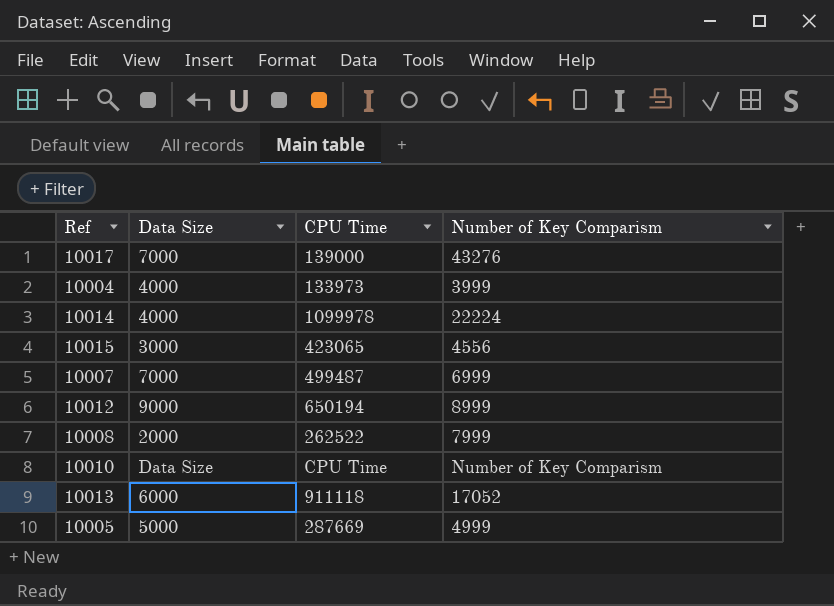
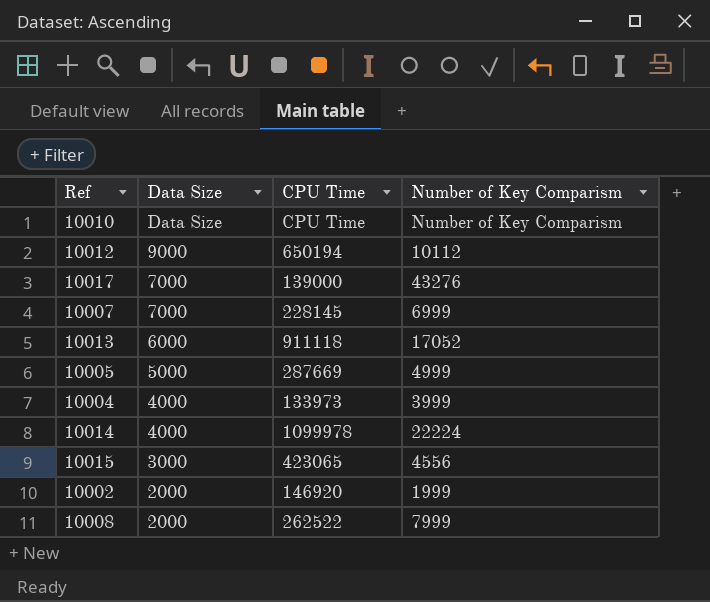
row order: none -> Data Size descending
10012 | Number of Key Comparism: 8999 -> 10112
10007 | CPU Time: 499487 -> 228145
row 10002: none -> 2000 | 146920 | 1999

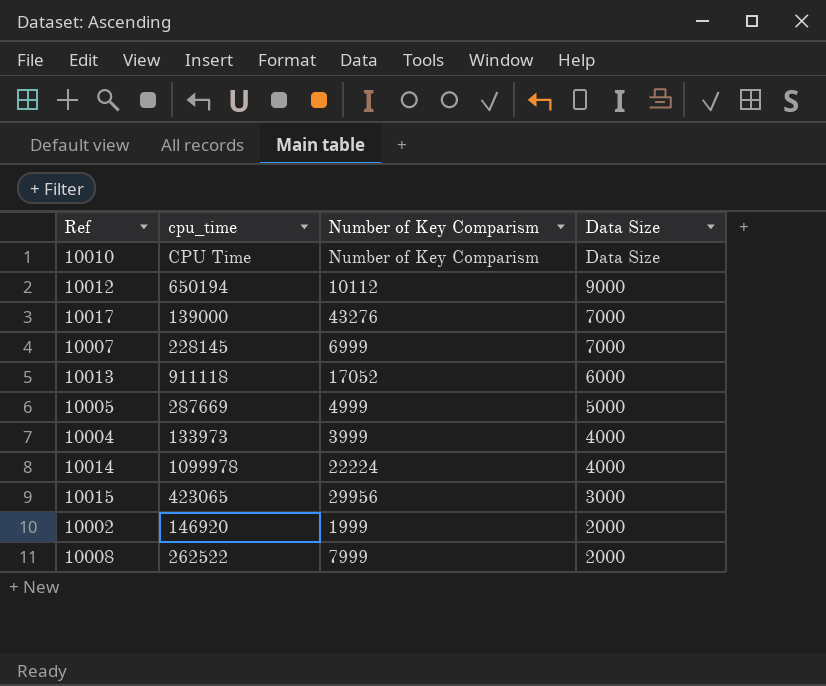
column name: CPU Time -> cpu_time
column Data Size | position: 2 -> 4
10015 | Number of Key Comparism: 4556 -> 29956

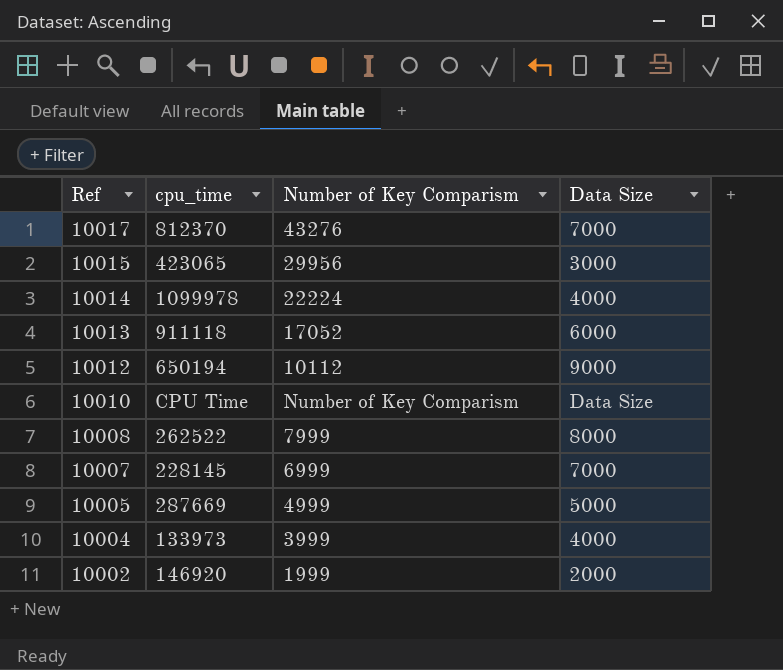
row order: Data Size descending -> Ref descending
10017 | cpu_time: 139000 -> 812370
10008 | Data Size: 2000 -> 8000

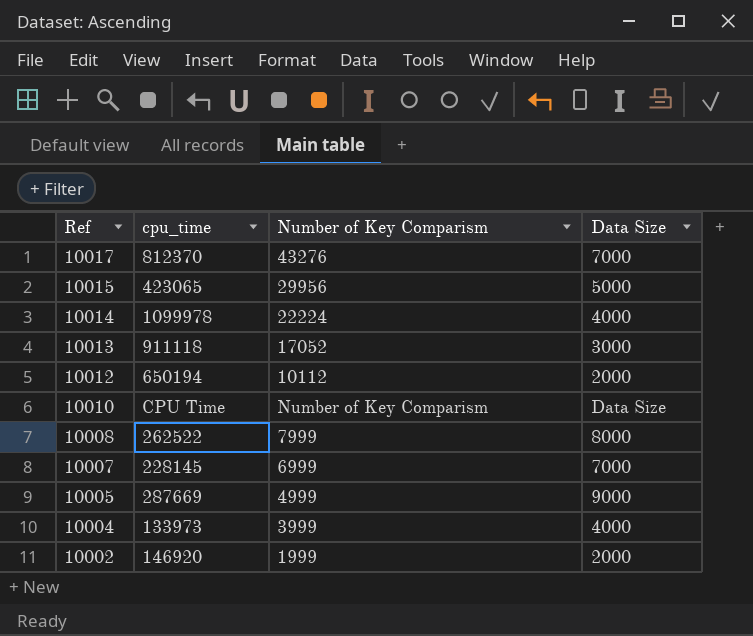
10015 | Data Size: 3000 -> 5000
10013 | Data Size: 6000 -> 3000
10012 | Data Size: 9000 -> 2000
10005 | Data Size: 5000 -> 9000

